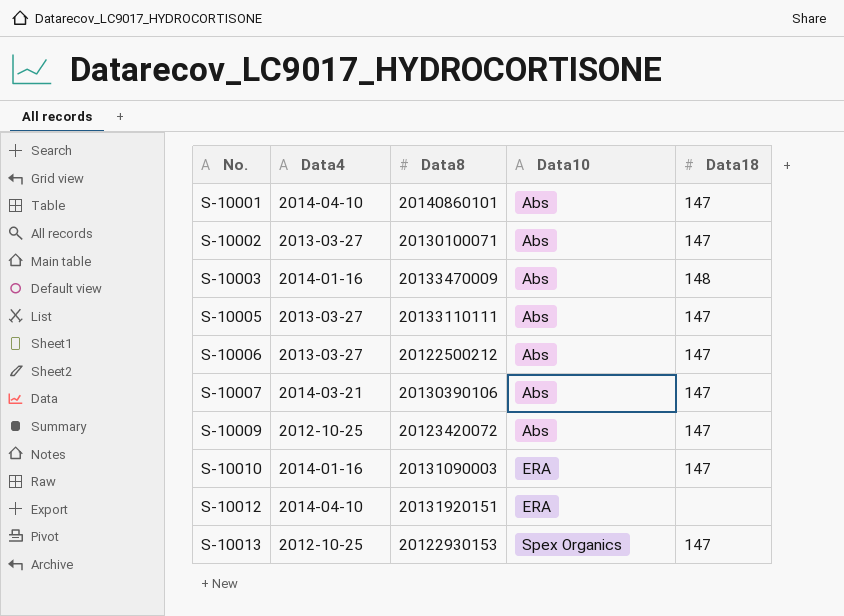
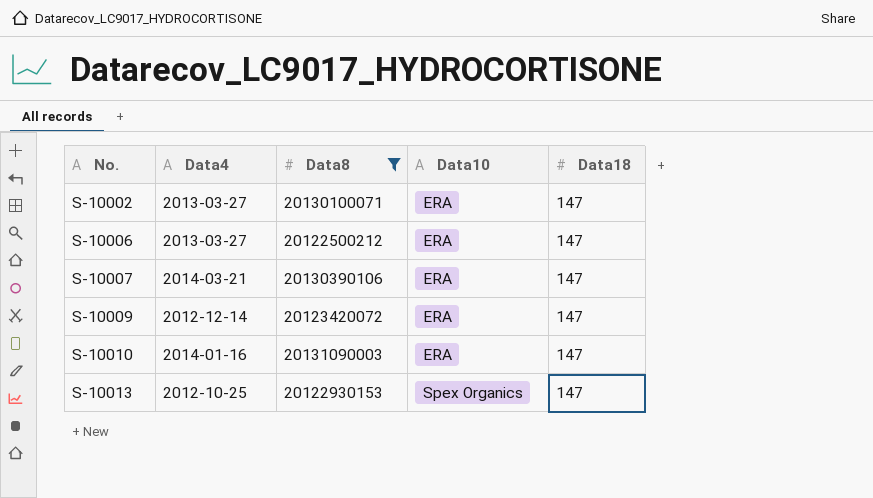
filter: none -> Data8 <= 20131090003
S-10002 | Data10: Abs -> ERA
S-10006 | Data10: Abs -> ERA
S-10007 | Data10: Abs -> ERA
S-10009 | Data4: 2012-10-25 -> 2012-12-14
S-10009 | Data10: Abs -> ERA

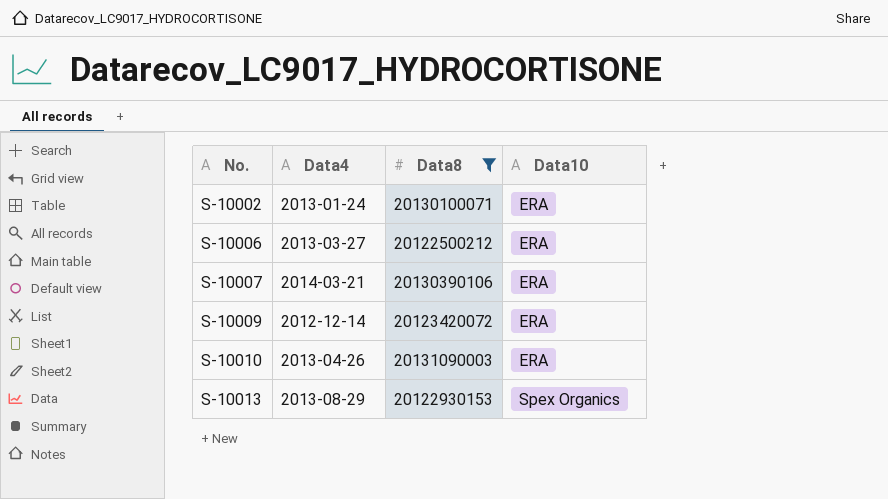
column Data18 | position: 5 -> none
S-10002 | Data4: 2013-03-27 -> 2013-01-24
S-10010 | Data4: 2014-01-16 -> 2013-04-26
S-10013 | Data4: 2012-10-25 -> 2013-08-29

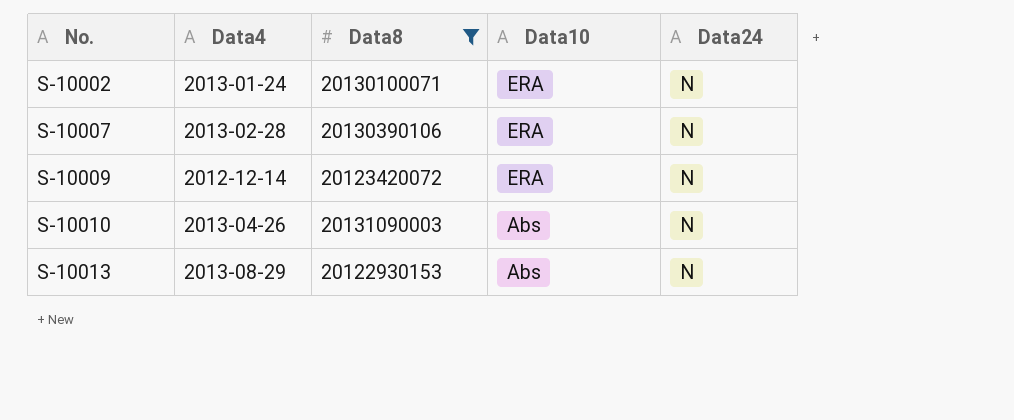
column Data24 | position: none -> 5
row S-10006: 2013-03-27 | 20122500212 | ERA -> none
S-10007 | Data4: 2014-03-21 -> 2013-02-28
S-10010 | Data10: ERA -> Abs
S-10013 | Data10: Spex Organics -> Abs

